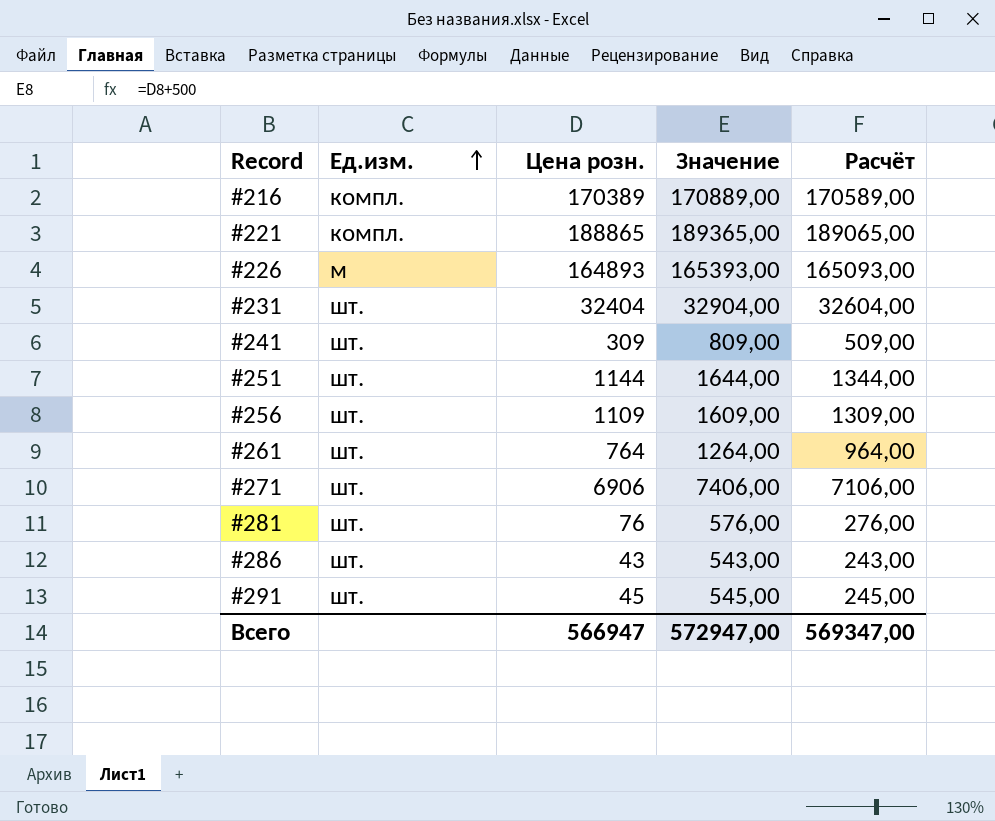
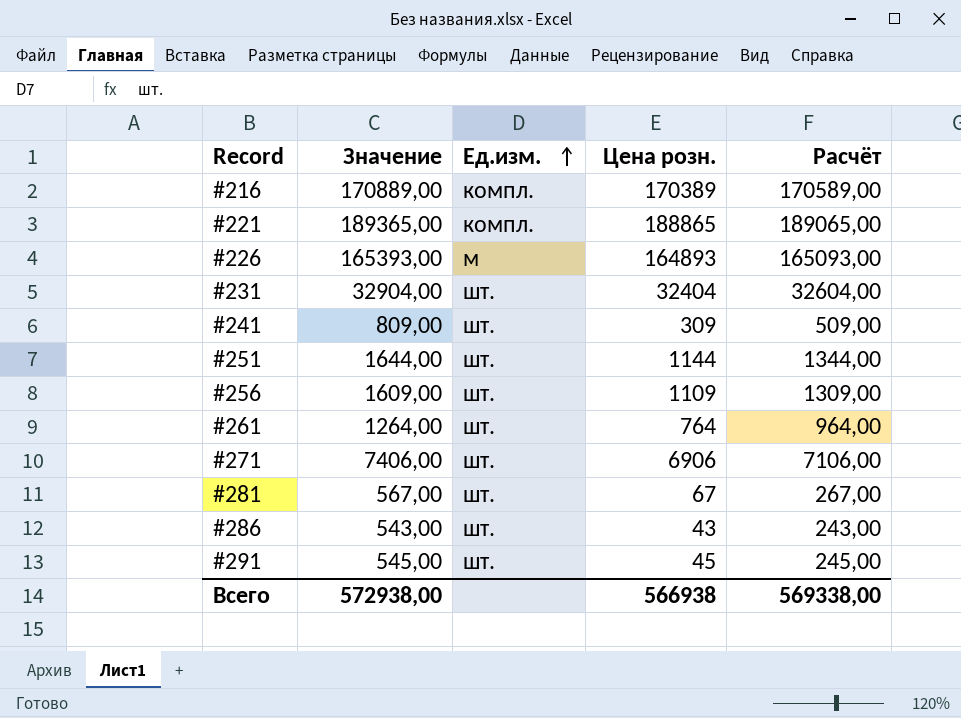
column Значение | position: 4 -> 2
#281 | Значение: 576,00 -> 567,00
#281 | Цена розн.: 76 -> 67
#281 | Расчёт: 276,00 -> 267,00
Всего | Значение: 572947,00 -> 572938,00
Всего | Цена розн.: 566947 -> 566938
Всего | Расчёт: 569347,00 -> 569338,00

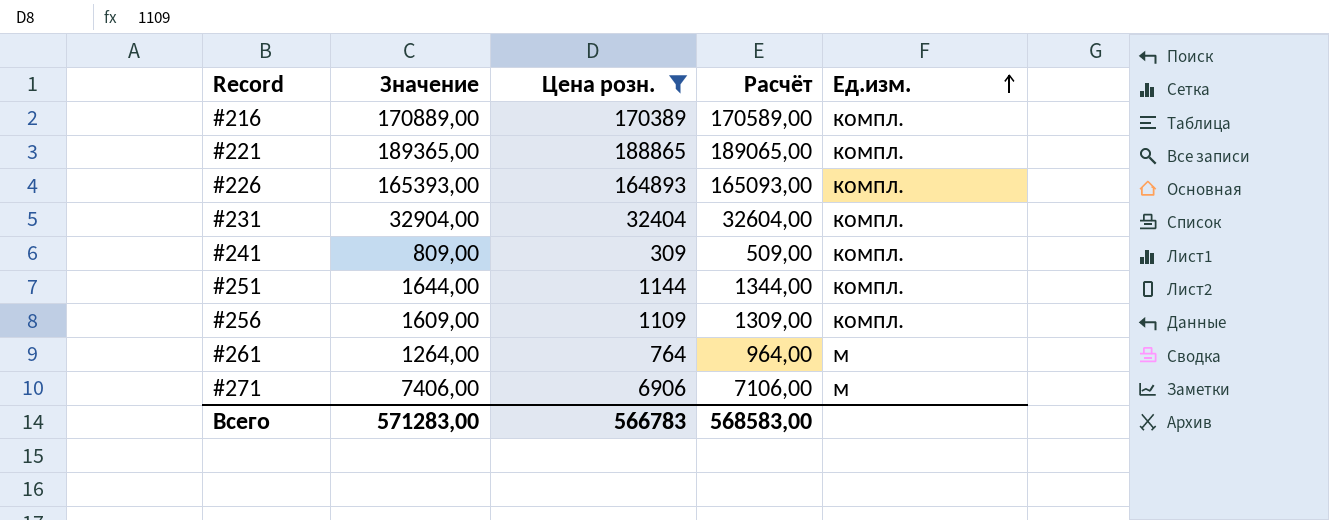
filter: none -> Цена розн. >= 309
column Ед.изм. | position: 3 -> 5
#226 | Ед.изм.: м -> компл.
#231 | Ед.изм.: шт. -> компл.
#241 | Ед.изм.: шт. -> компл.
#251 | Ед.изм.: шт. -> компл.
#256 | Ед.изм.: шт. -> компл.
#261 | Ед.изм.: шт. -> м
#271 | Ед.изм.: шт. -> м
Всего | Значение: 572938,00 -> 571283,00
Всего | Цена розн.: 566938 -> 566783
Всего | Расчёт: 569338,00 -> 568583,00

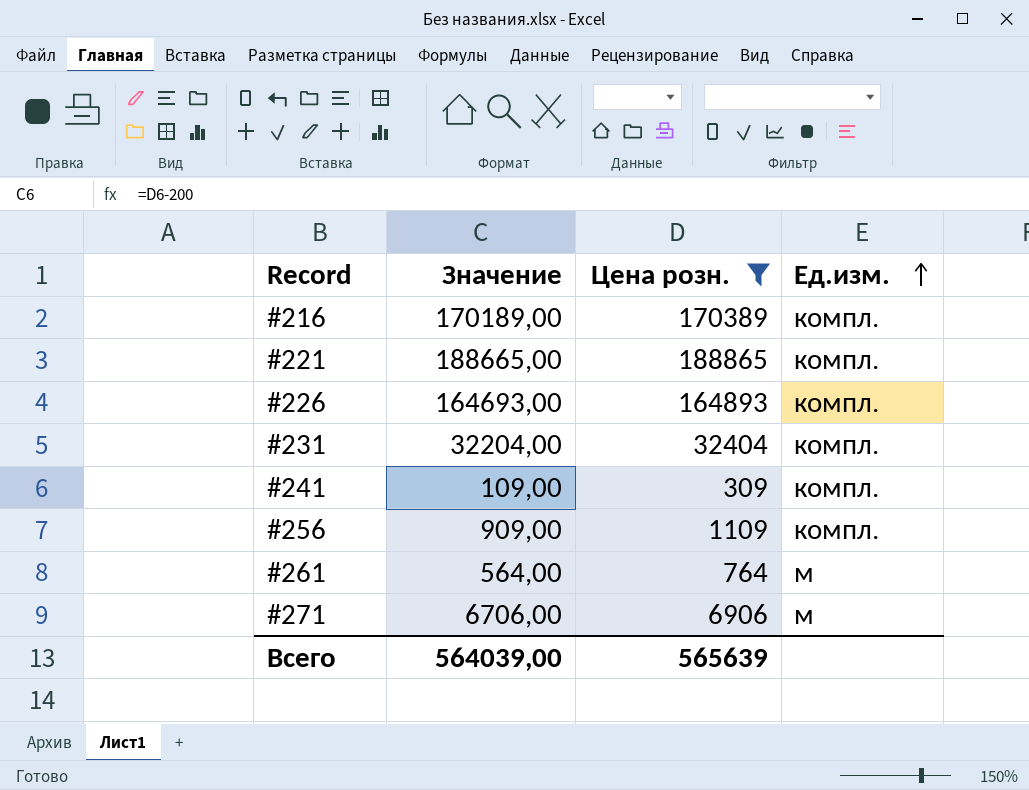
column Расчёт | formula: [Цена розн.] + 200 -> none
column Значение | formula: [Цена розн.] + 500 -> [Цена розн.] - 200
row #251: 1644,00 | 1144 | 1344,00 | компл. -> none
Всего | Значение: 571283,00 -> 564039,00
Всего | Цена розн.: 566783 -> 565639

